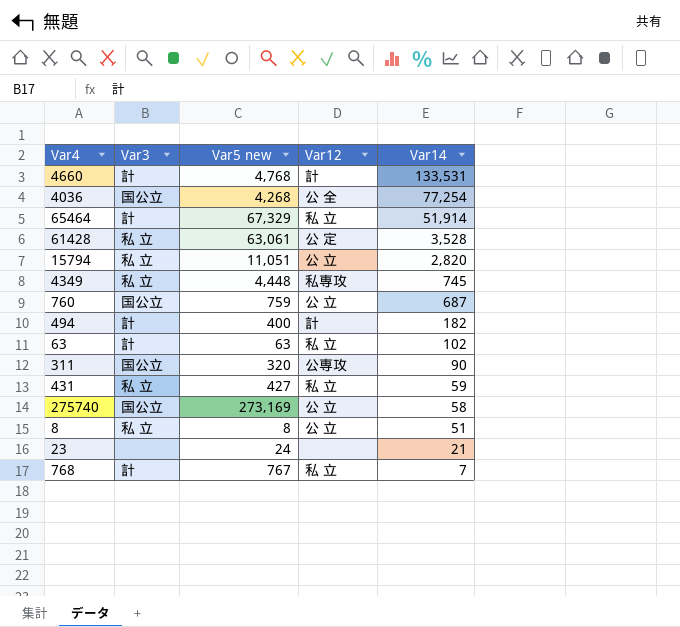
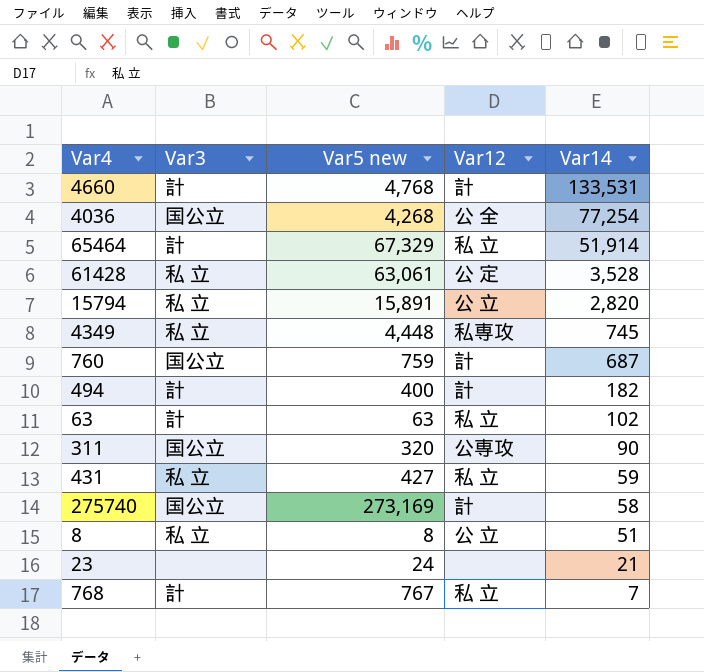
15794 | Var5 new: 11,051 -> 15,891
760 | Var12: 公 立 -> 計
275740 | Var12: 公 立 -> 計

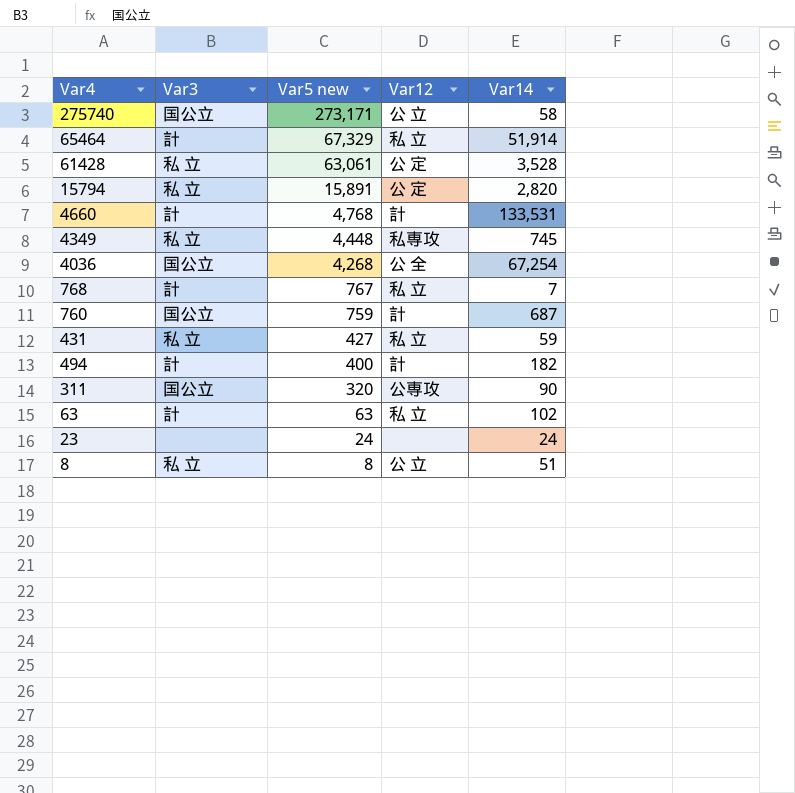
row order: Var14 descending -> Var5 new descending
275740 | Var5 new: 273,169 -> 273,171
275740 | Var12: 計 -> 公 立
15794 | Var12: 公 立 -> 公 定
4036 | Var14: 77,254 -> 67,254
23 | Var14: 21 -> 24

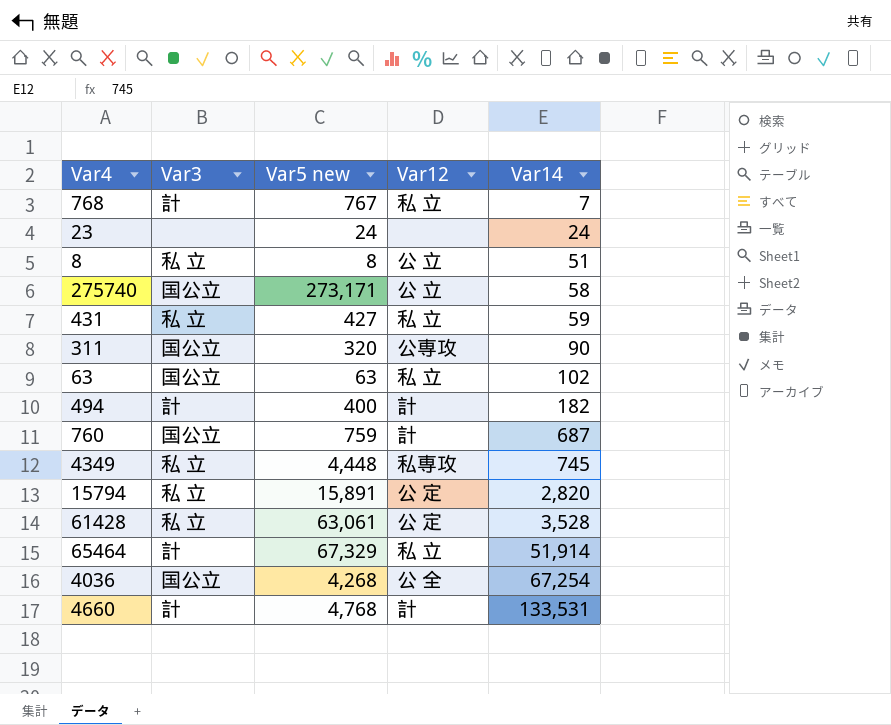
row order: Var5 new descending -> Var14 ascending
63 | Var3: 計 -> 国公立

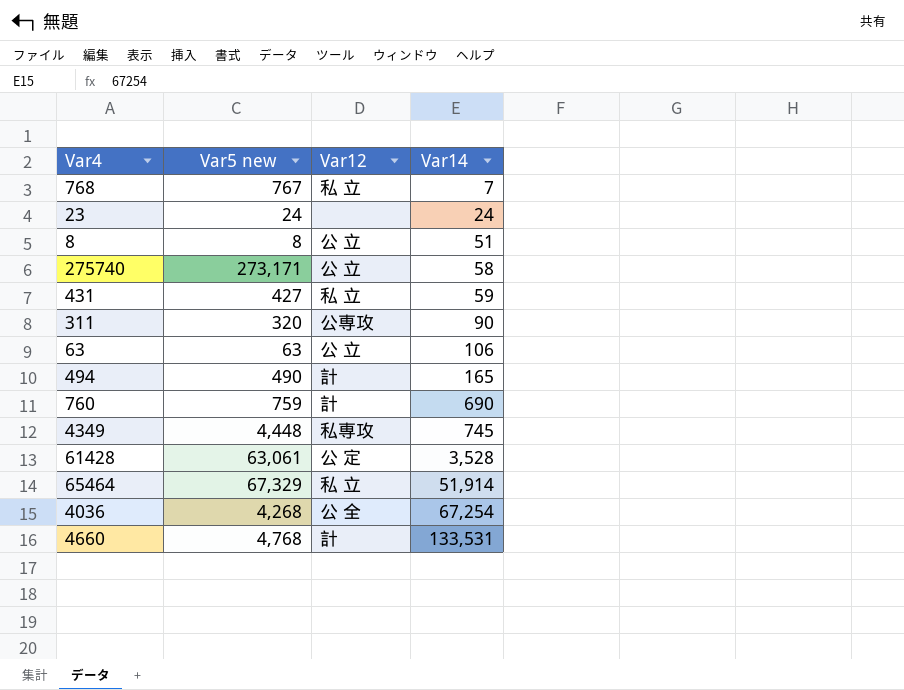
column Var3 | position: 2 -> none
row 15794: 私 立 | 15,891 | 公 定 | 2,820 -> none
63 | Var12: 私 立 -> 公 立
63 | Var14: 102 -> 106
494 | Var5 new: 400 -> 490
494 | Var14: 182 -> 165
760 | Var14: 687 -> 690

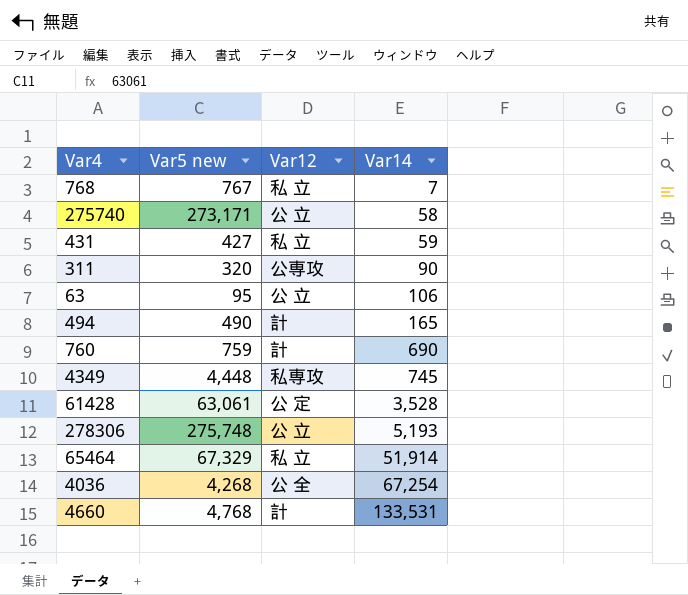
row 23: 24 | none | 24 -> none
row 8: 8 | 公 立 | 51 -> none
63 | Var5 new: 63 -> 95
row 278306: none -> 275,748 | 公 立 | 5,193

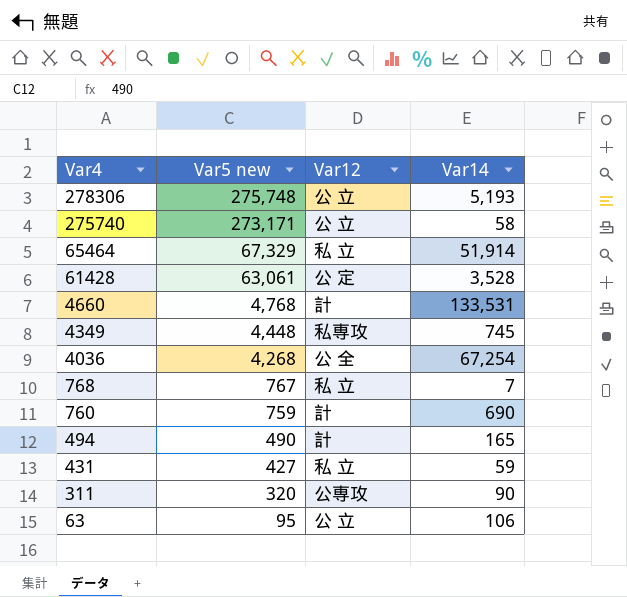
row order: Var14 ascending -> Var4 descending

